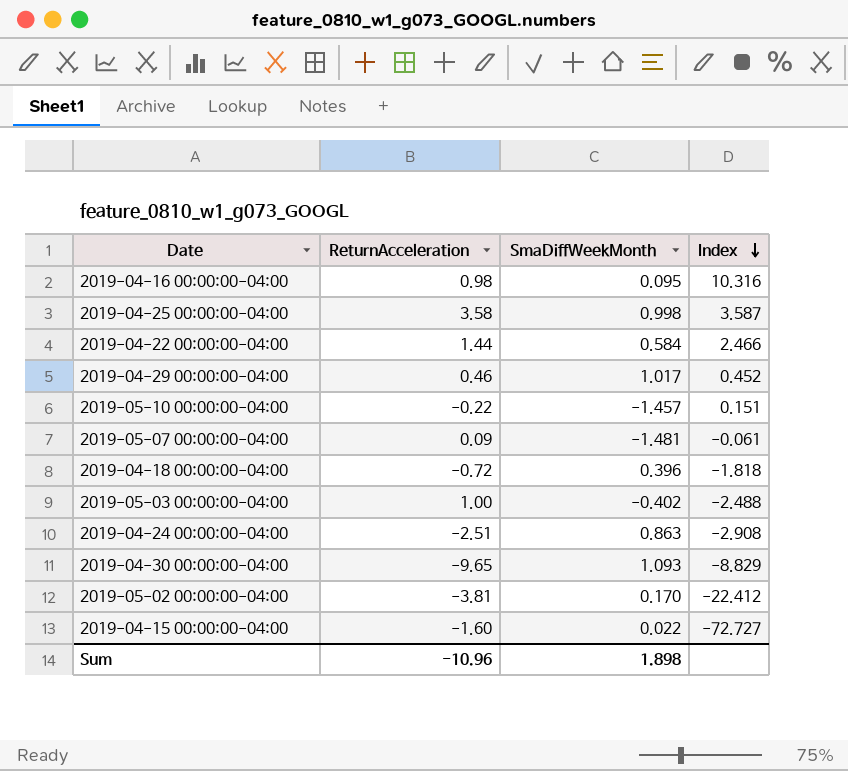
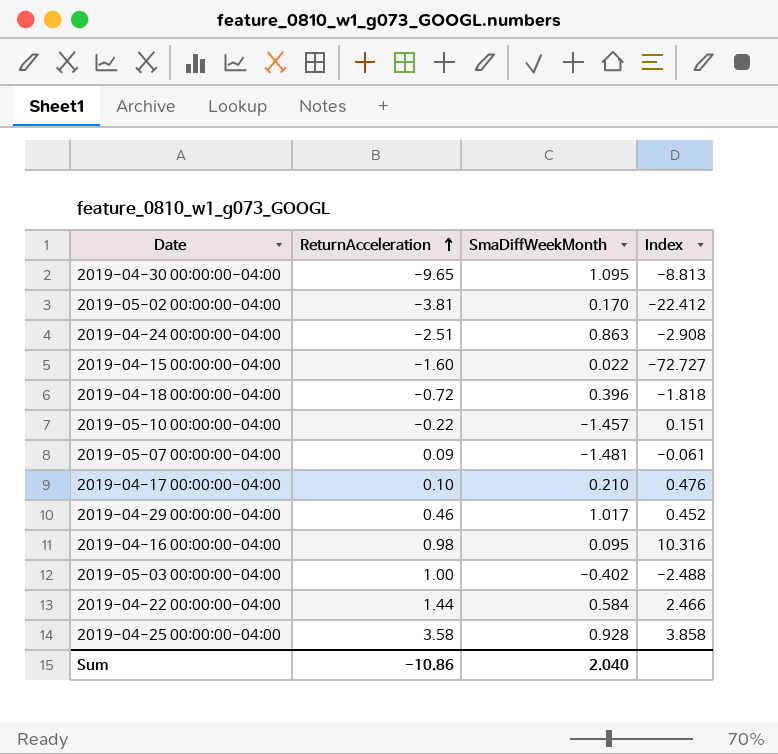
row order: Index descending -> ReturnAcceleration ascending
2019-04-30 00:00:00-04:00 | SmaDiffWeekMonth: 1.093 -> 1.095
2019-04-30 00:00:00-04:00 | Index: -8.829 -> -8.813
row 2019-04-17 00:00:00-04:00: none -> 0.10 | 0.210 | 0.476
2019-04-25 00:00:00-04:00 | SmaDiffWeekMonth: 0.998 -> 0.928
2019-04-25 00:00:00-04:00 | Index: 3.587 -> 3.858
Sum | ReturnAcceleration: -10.96 -> -10.86
Sum | SmaDiffWeekMonth: 1.898 -> 2.040

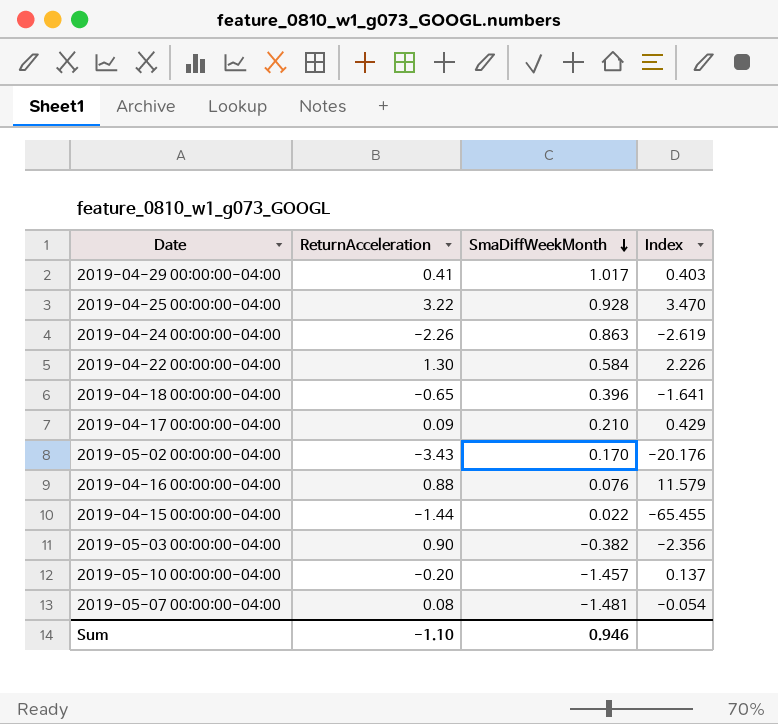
row order: ReturnAcceleration ascending -> SmaDiffWeekMonth descending
row 2019-04-30 00:00:00-04:00: -9.65 | 1.095 | -8.813 -> none
2019-04-29 00:00:00-04:00 | ReturnAcceleration: 0.46 -> 0.41
2019-04-29 00:00:00-04:00 | Index: 0.452 -> 0.403
2019-04-25 00:00:00-04:00 | ReturnAcceleration: 3.58 -> 3.22
2019-04-25 00:00:00-04:00 | Index: 3.858 -> 3.470
2019-04-24 00:00:00-04:00 | ReturnAcceleration: -2.51 -> -2.26
2019-04-24 00:00:00-04:00 | Index: -2.908 -> -2.619
2019-04-22 00:00:00-04:00 | ReturnAcceleration: 1.44 -> 1.30
2019-04-22 00:00:00-04:00 | Index: 2.466 -> 2.226
2019-04-18 00:00:00-04:00 | ReturnAcceleration: -0.72 -> -0.65
2019-04-18 00:00:00-04:00 | Index: -1.818 -> -1.641
2019-04-17 00:00:00-04:00 | ReturnAcceleration: 0.10 -> 0.09
2019-04-17 00:00:00-04:00 | Index: 0.476 -> 0.429
2019-05-02 00:00:00-04:00 | ReturnAcceleration: -3.81 -> -3.43
2019-05-02 00:00:00-04:00 | Index: -22.412 -> -20.176
2019-04-16 00:00:00-04:00 | ReturnAcceleration: 0.98 -> 0.88
2019-04-16 00:00:00-04:00 | SmaDiffWeekMonth: 0.095 -> 0.076
2019-04-16 00:00:00-04:00 | Index: 10.316 -> 11.579
2019-04-15 00:00:00-04:00 | ReturnAcceleration: -1.60 -> -1.44
2019-04-15 00:00:00-04:00 | Index: -72.727 -> -65.455
2019-05-03 00:00:00-04:00 | ReturnAcceleration: 1.00 -> 0.90
2019-05-03 00:00:00-04:00 | SmaDiffWeekMonth: -0.402 -> -0.382
2019-05-03 00:00:00-04:00 | Index: -2.488 -> -2.356
2019-05-10 00:00:00-04:00 | ReturnAcceleration: -0.22 -> -0.20
2019-05-10 00:00:00-04:00 | Index: 0.151 -> 0.137
2019-05-07 00:00:00-04:00 | ReturnAcceleration: 0.09 -> 0.08
2019-05-07 00:00:00-04:00 | Index: -0.061 -> -0.054
Sum | ReturnAcceleration: -10.86 -> -1.10
Sum | SmaDiffWeekMonth: 2.040 -> 0.946

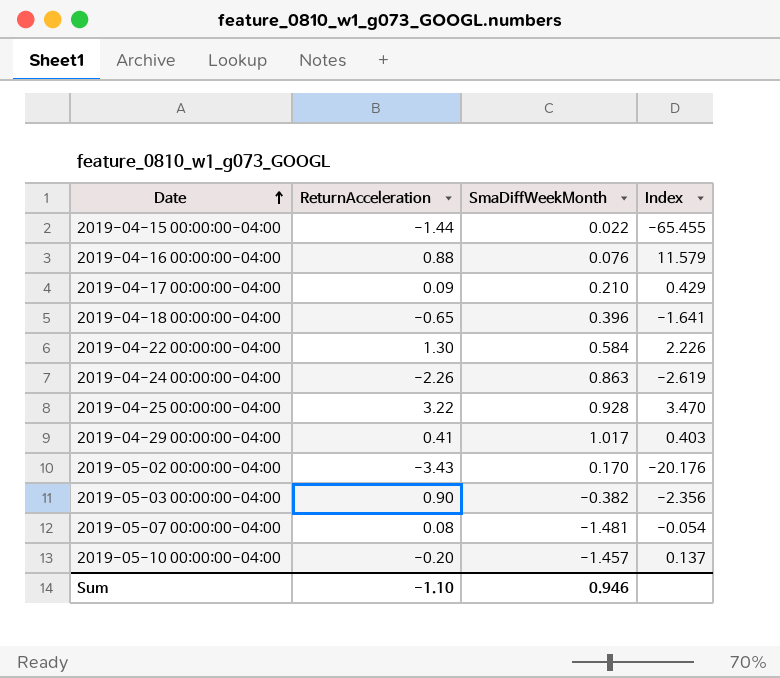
row order: SmaDiffWeekMonth descending -> Date ascending

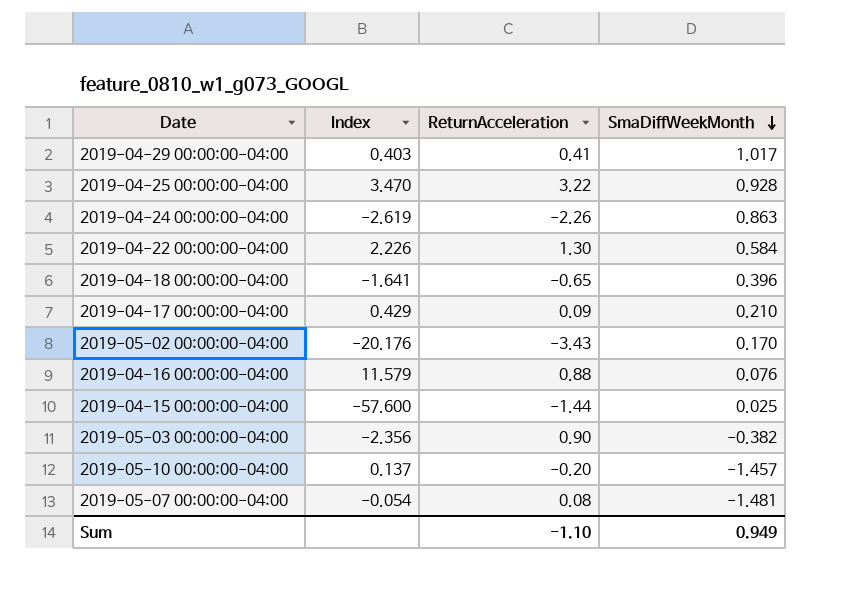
row order: Date ascending -> SmaDiffWeekMonth descending
column Index | position: 4 -> 2
2019-04-15 00:00:00-04:00 | Index: -65.455 -> -57.600
2019-04-15 00:00:00-04:00 | SmaDiffWeekMonth: 0.022 -> 0.025
Sum | SmaDiffWeekMonth: 0.946 -> 0.949

